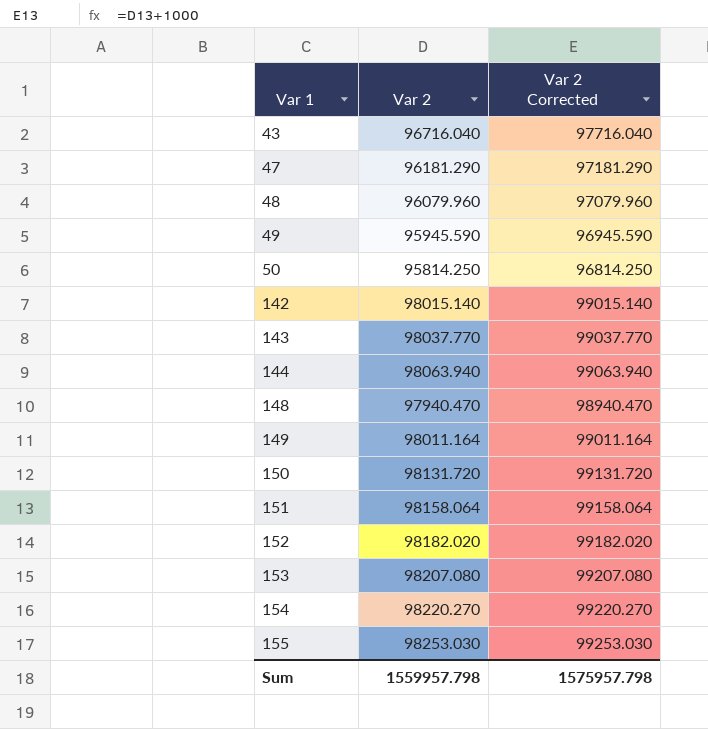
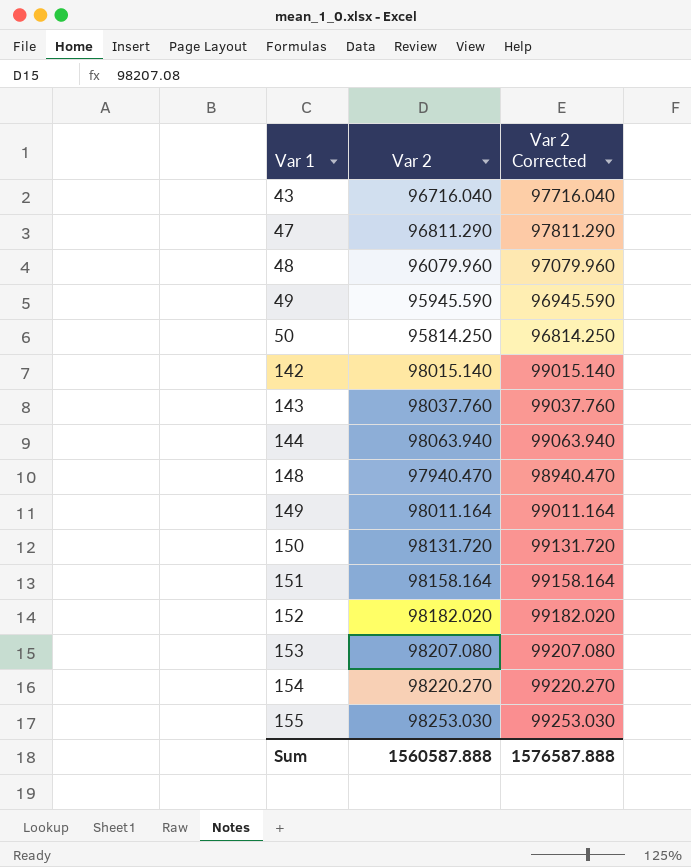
47 | Var 2: 96181.290 -> 96811.290
47 | Var 2 Corrected: 97181.290 -> 97811.290
143 | Var 2: 98037.770 -> 98037.760
143 | Var 2 Corrected: 99037.770 -> 99037.760
151 | Var 2: 98158.064 -> 98158.164
151 | Var 2 Corrected: 99158.064 -> 99158.164
Sum | Var 2: 1559957.798 -> 1560587.888
Sum | Var 2 Corrected: 1575957.798 -> 1576587.888

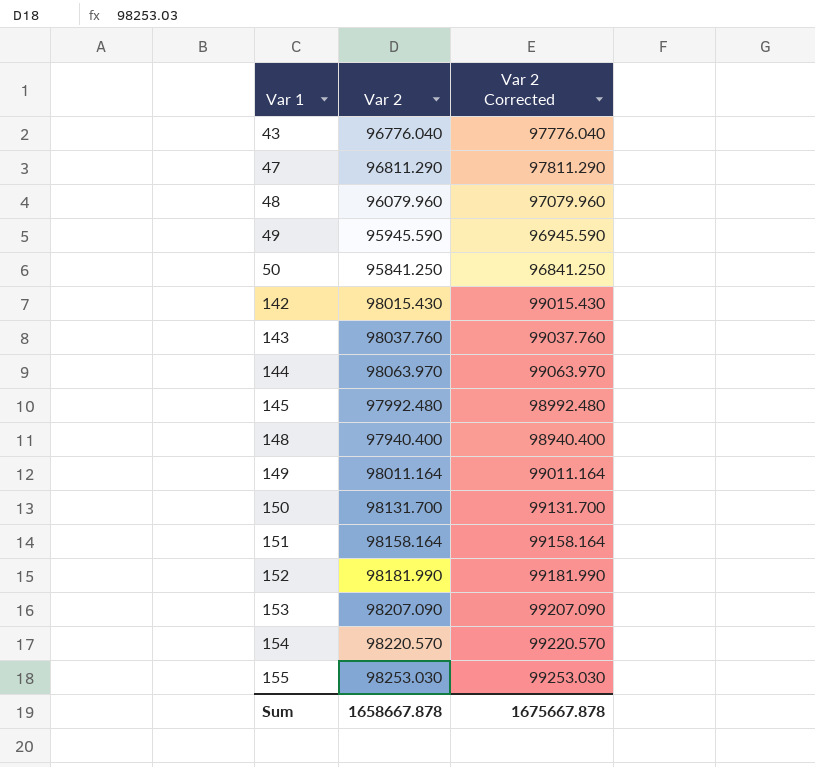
43 | Var 2: 96716.040 -> 96776.040
43 | Var 2 Corrected: 97716.040 -> 97776.040
50 | Var 2: 95814.250 -> 95841.250
50 | Var 2 Corrected: 96814.250 -> 96841.250
142 | Var 2: 98015.140 -> 98015.430
142 | Var 2 Corrected: 99015.140 -> 99015.430
144 | Var 2: 98063.940 -> 98063.970
144 | Var 2 Corrected: 99063.940 -> 99063.970
row 145: none -> 97992.480 | 98992.480
148 | Var 2: 97940.470 -> 97940.400
148 | Var 2 Corrected: 98940.470 -> 98940.400
150 | Var 2: 98131.720 -> 98131.700
150 | Var 2 Corrected: 99131.720 -> 99131.700
152 | Var 2: 98182.020 -> 98181.990
152 | Var 2 Corrected: 99182.020 -> 99181.990
153 | Var 2: 98207.080 -> 98207.090
153 | Var 2 Corrected: 99207.080 -> 99207.090
154 | Var 2: 98220.270 -> 98220.570
154 | Var 2 Corrected: 99220.270 -> 99220.570
Sum | Var 2: 1560587.888 -> 1658667.878
Sum | Var 2 Corrected: 1576587.888 -> 1675667.878

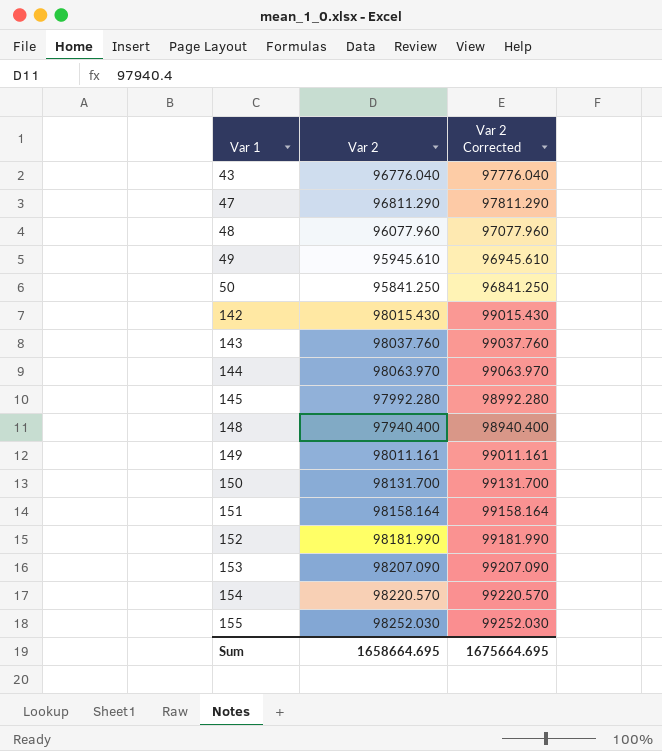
48 | Var 2: 96079.960 -> 96077.960
48 | Var 2 Corrected: 97079.960 -> 97077.960
49 | Var 2: 95945.590 -> 95945.610
49 | Var 2 Corrected: 96945.590 -> 96945.610
145 | Var 2: 97992.480 -> 97992.280
145 | Var 2 Corrected: 98992.480 -> 98992.280
149 | Var 2: 98011.164 -> 98011.161
149 | Var 2 Corrected: 99011.164 -> 99011.161
155 | Var 2: 98253.030 -> 98252.030
155 | Var 2 Corrected: 99253.030 -> 99252.030
Sum | Var 2: 1658667.878 -> 1658664.695
Sum | Var 2 Corrected: 1675667.878 -> 1675664.695

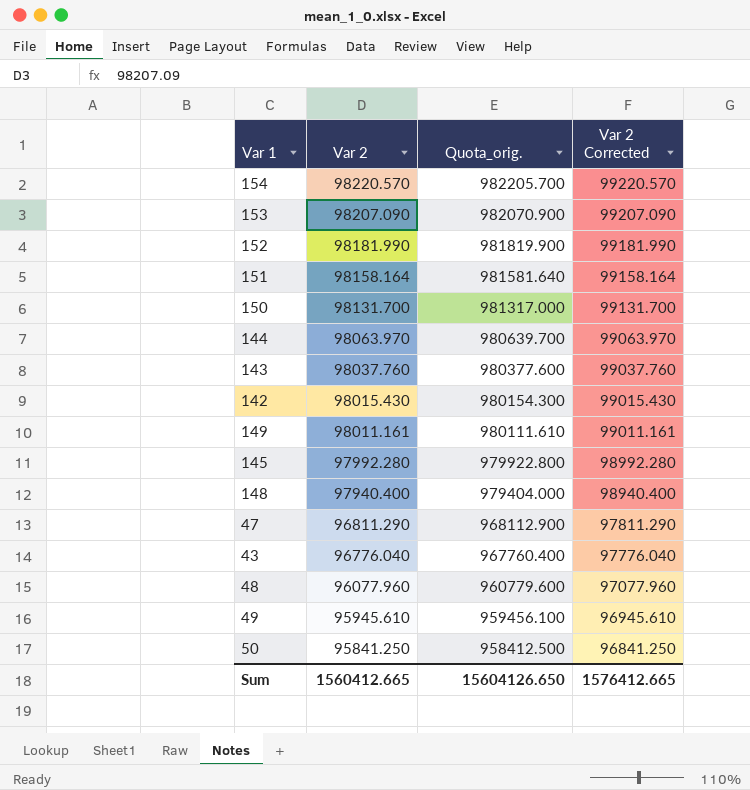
row order: Var 1 ascending -> Var 2 descending
column Quota_orig. | formula: none -> [Var 2] * 10
row 155: 98252.030 | 99252.030 -> none
Sum | Var 2: 1658664.695 -> 1560412.665
Sum | Var 2 Corrected: 1675664.695 -> 1576412.665

